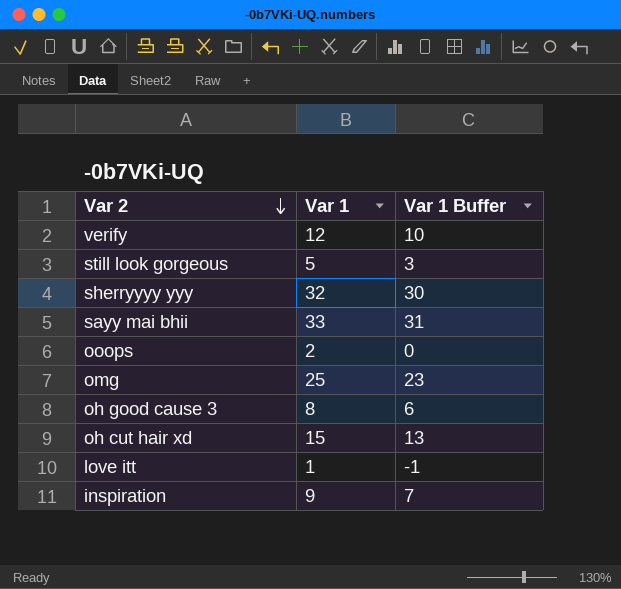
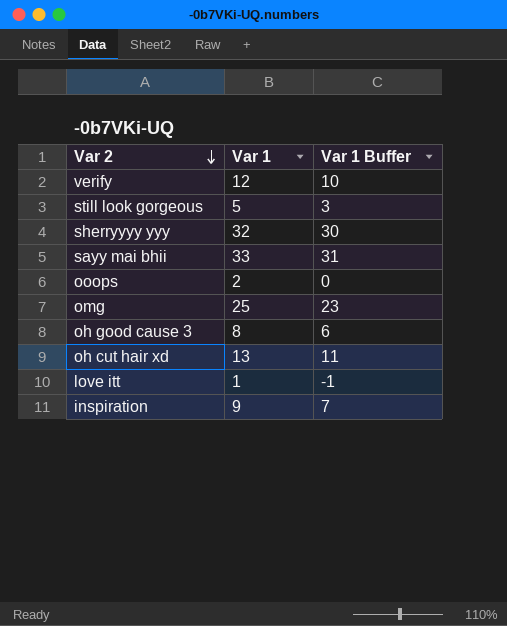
oh cut hair xd | Var 1: 15 -> 13
oh cut hair xd | Var 1 Buffer: 13 -> 11

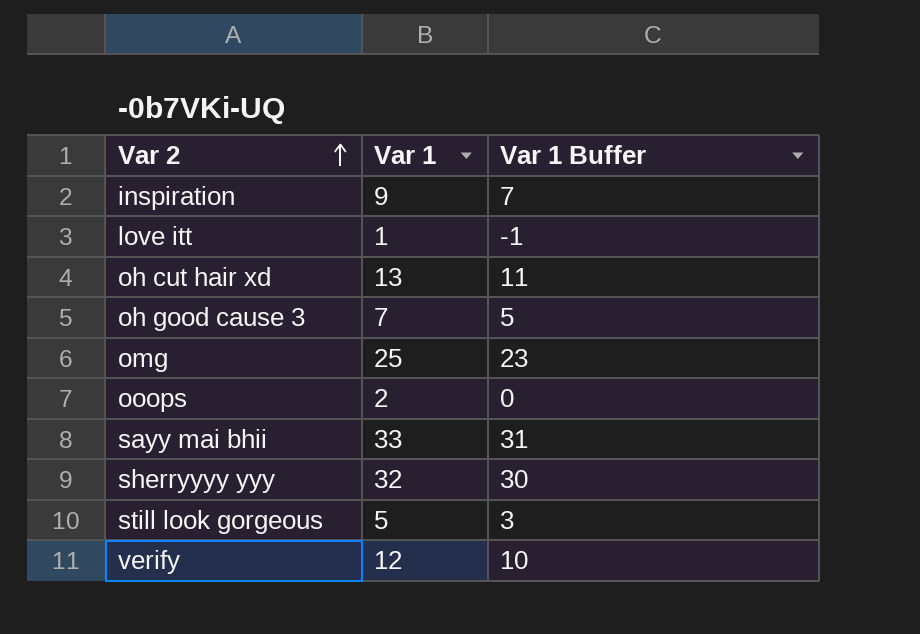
row order: Var 2 descending -> Var 2 ascending
oh good cause 3 | Var 1: 8 -> 7
oh good cause 3 | Var 1 Buffer: 6 -> 5

